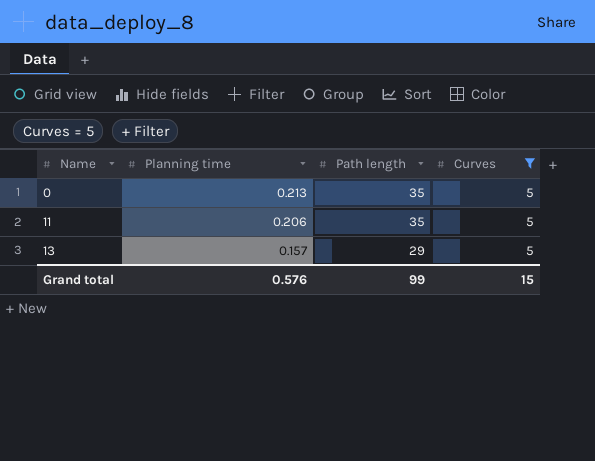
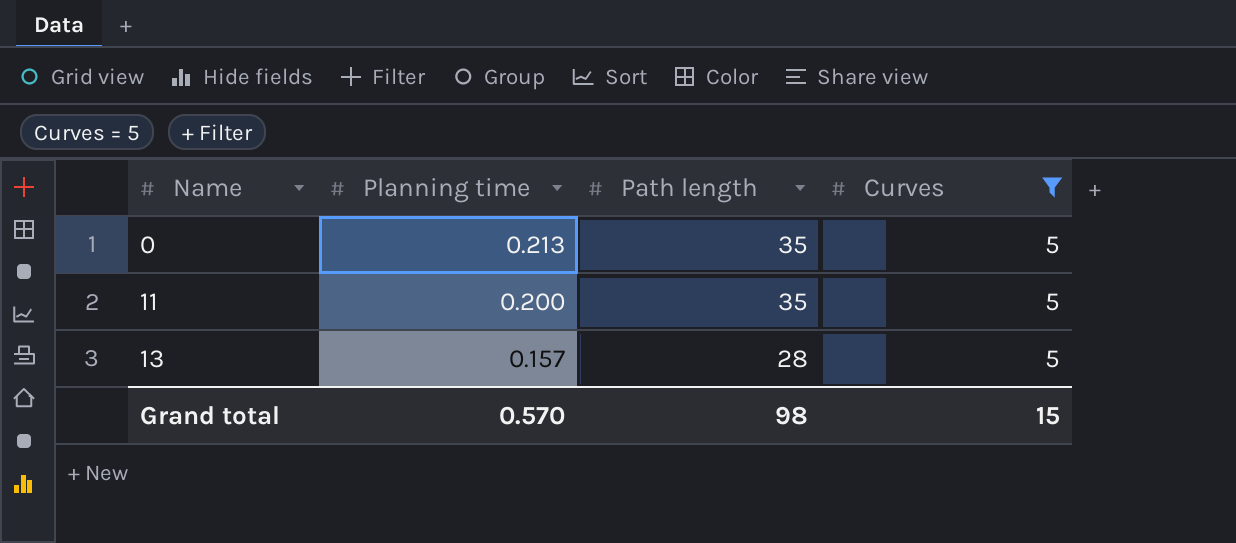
11 | Planning time: 0.206 -> 0.200
13 | Path length: 29 -> 28
Grand total | Planning time: 0.576 -> 0.570
Grand total | Path length: 99 -> 98

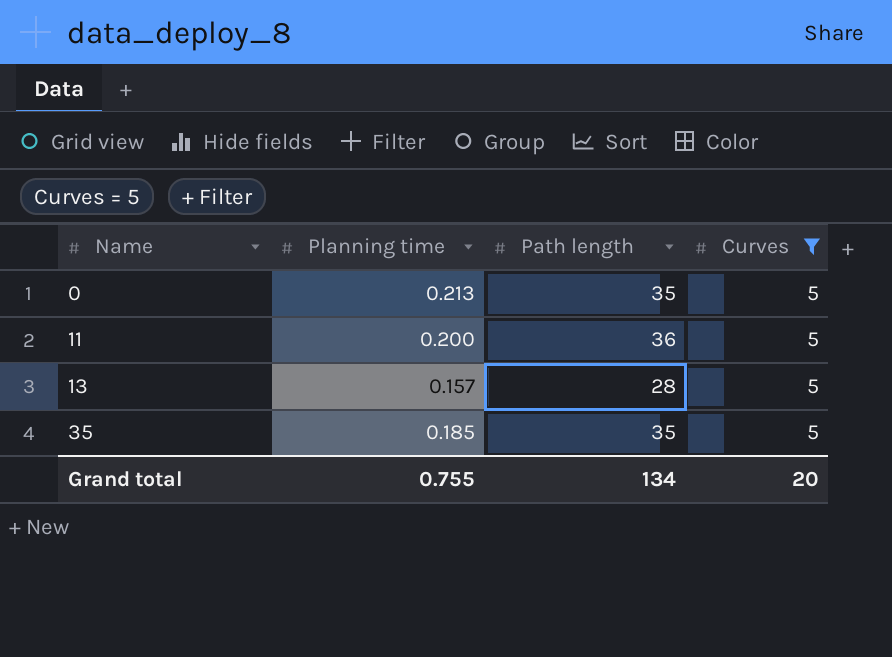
11 | Path length: 35 -> 36
row 35: none -> 0.185 | 35 | 5
Grand total | Planning time: 0.570 -> 0.755
Grand total | Path length: 98 -> 134
Grand total | Curves: 15 -> 20

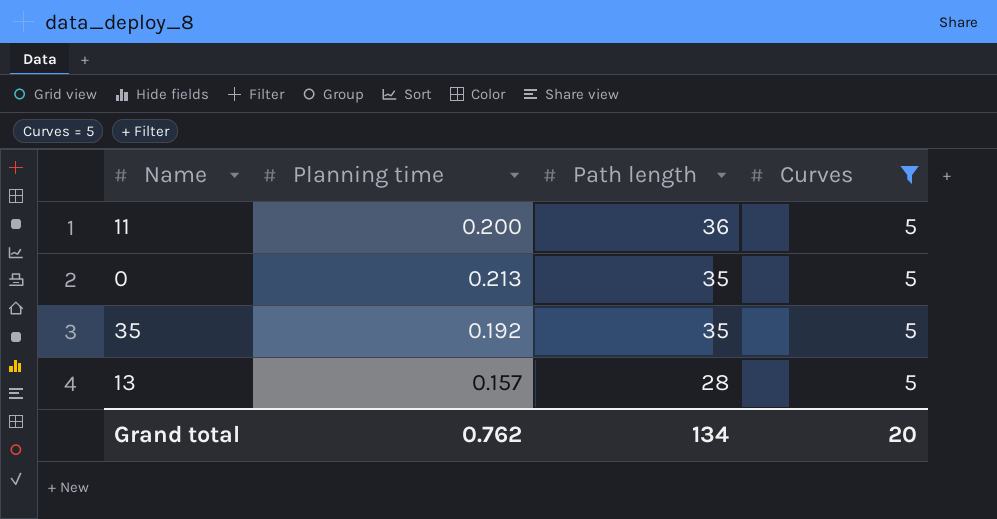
row order: Name ascending -> Path length descending
35 | Planning time: 0.185 -> 0.192
Grand total | Planning time: 0.755 -> 0.762

